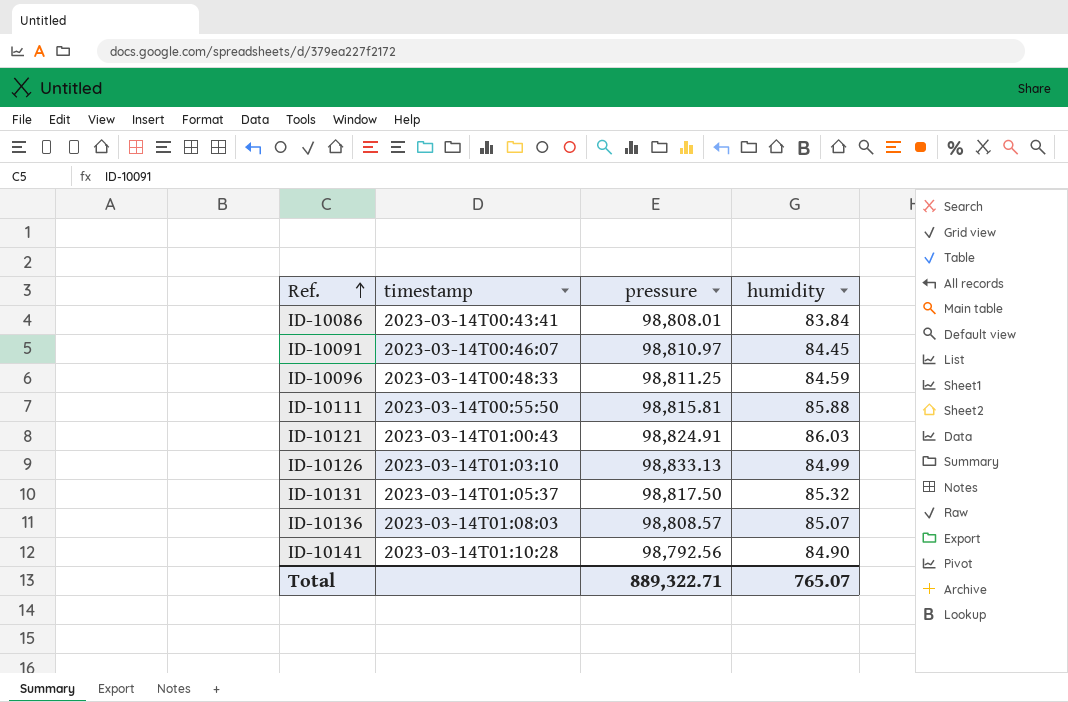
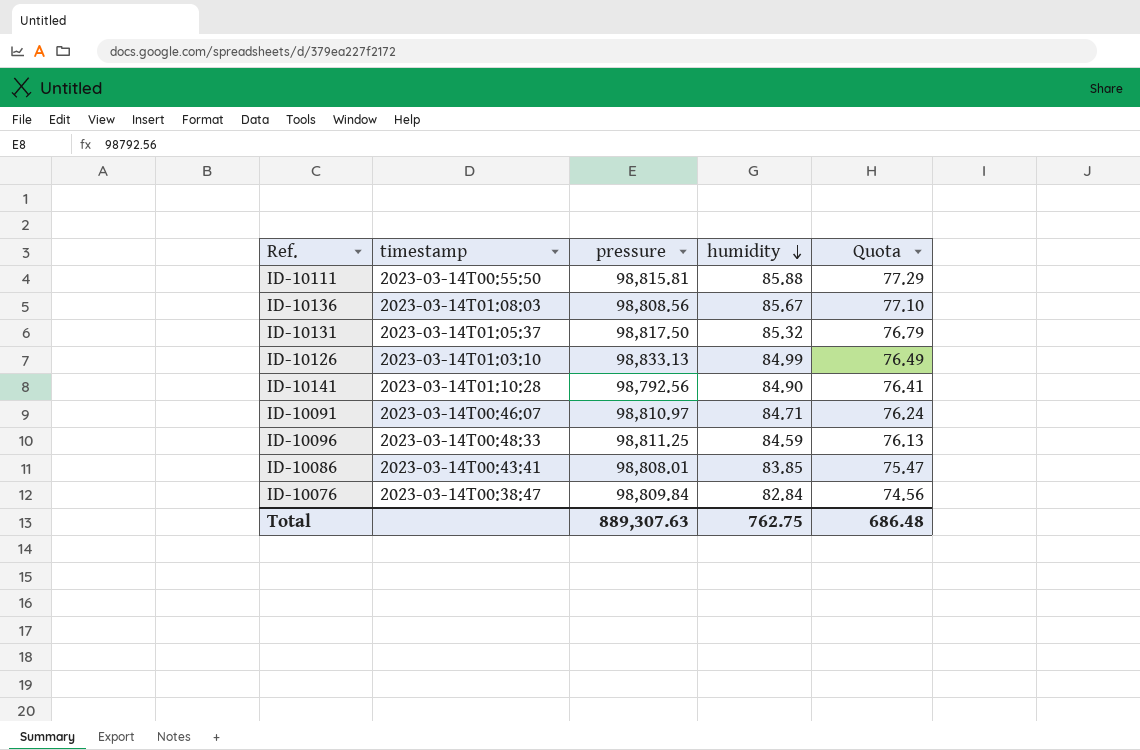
row order: Ref. ascending -> humidity descending
column Quota | formula: none -> [humidity] * 0.9
row ID-10121: 2023-03-14T01:00:43 | 98,824.91 | 86.03 -> none
ID-10136 | pressure: 98,808.57 -> 98,808.56
ID-10136 | humidity: 85.07 -> 85.67
ID-10091 | humidity: 84.45 -> 84.71
ID-10086 | humidity: 83.84 -> 83.85
row ID-10076: none -> 2023-03-14T00:38:47 | 98,809.84 | 82.84 | 74.56
Total | pressure: 889,322.71 -> 889,307.63
Total | humidity: 765.07 -> 762.75

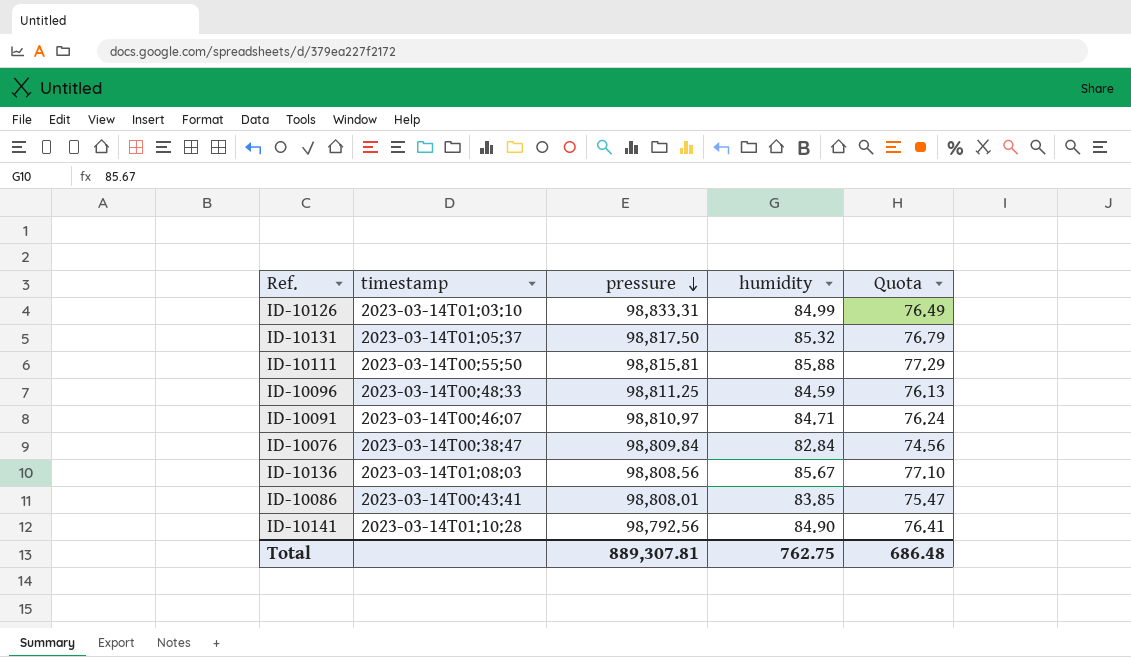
row order: humidity descending -> pressure descending
ID-10126 | pressure: 98,833.13 -> 98,833.31
Total | pressure: 889,307.63 -> 889,307.81

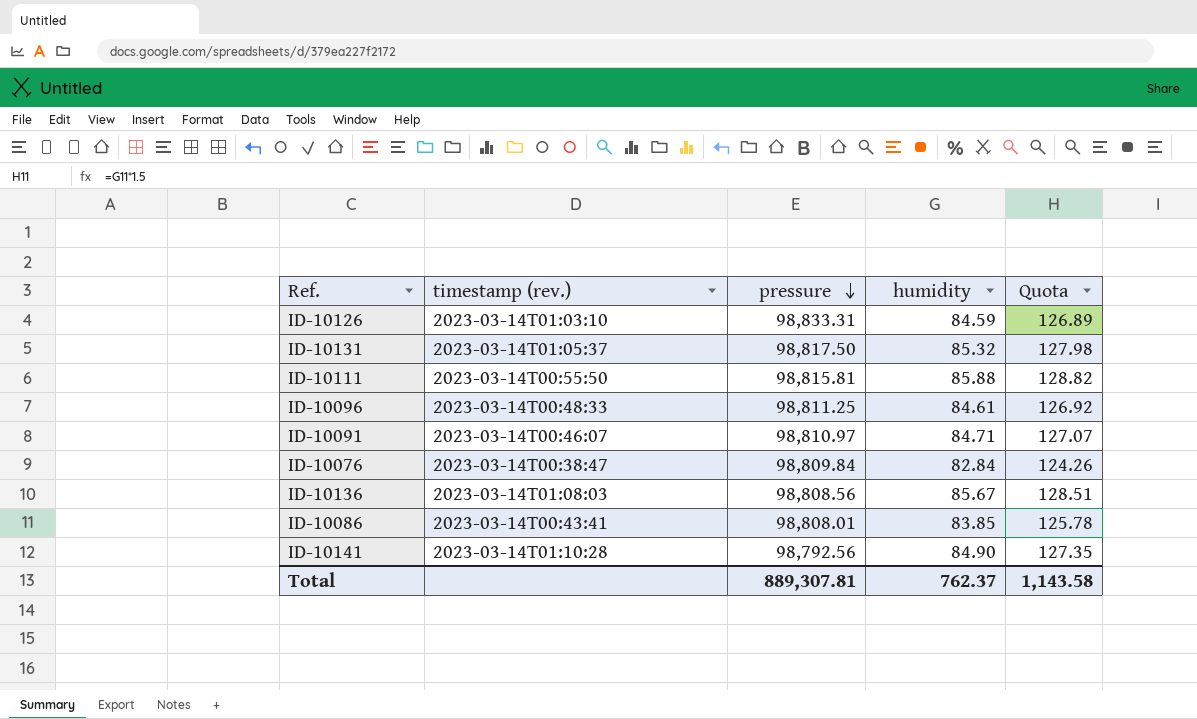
column name: timestamp -> timestamp (rev.)
column Quota | formula: [humidity] * 0.9 -> [humidity] * 1.5
ID-10126 | humidity: 84.99 -> 84.59
ID-10096 | humidity: 84.59 -> 84.61
Total | humidity: 762.75 -> 762.37
Total | Quota: 686.48 -> 1,143.58

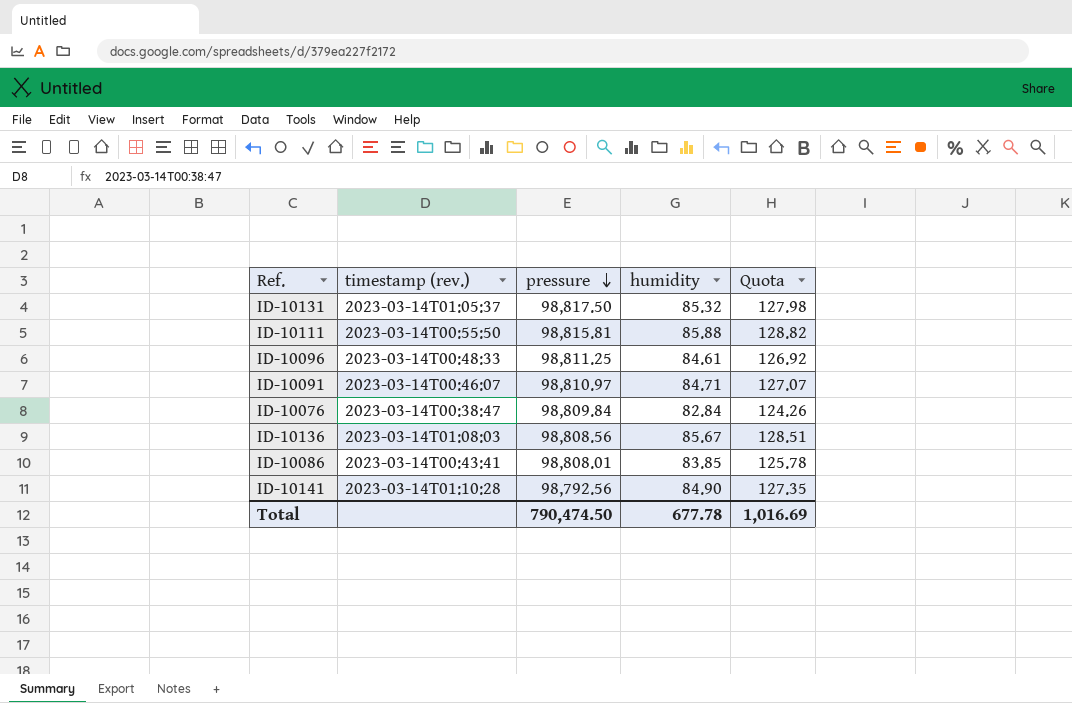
row ID-10126: 2023-03-14T01:03:10 | 98,833.31 | 84.59 | 126.89 -> none
Total | pressure: 889,307.81 -> 790,474.50
Total | humidity: 762.37 -> 677.78
Total | Quota: 1,143.58 -> 1,016.69

